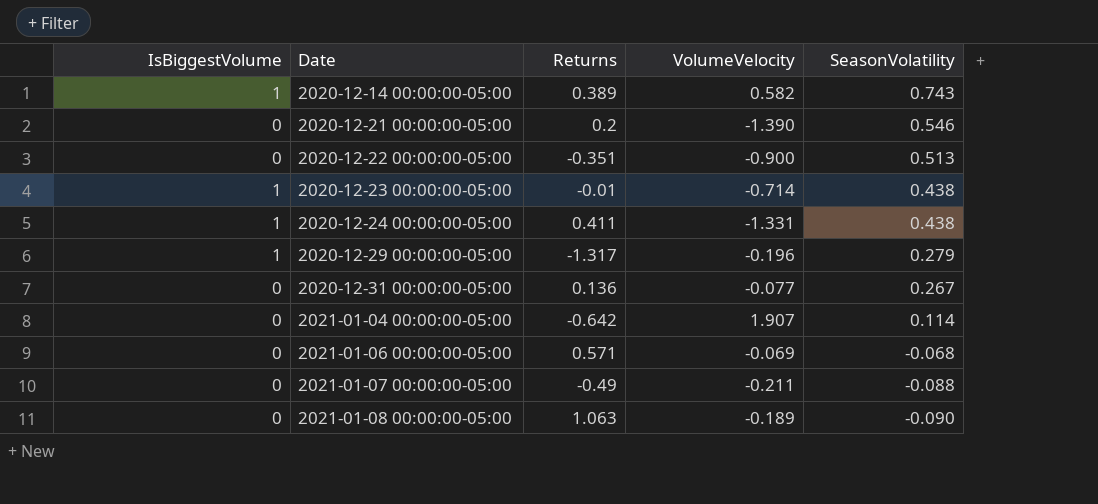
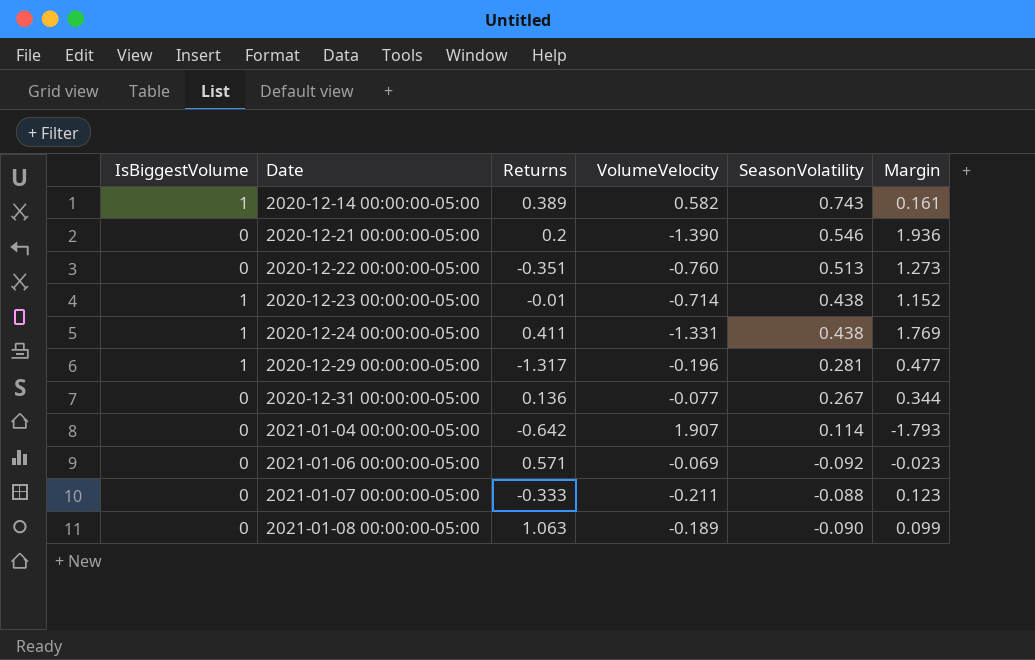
column Margin | formula: none -> [SeasonVolatility] - [VolumeVelocity]
2020-12-22 00:00:00-05:00 | VolumeVelocity: -0.900 -> -0.760
2020-12-29 00:00:00-05:00 | SeasonVolatility: 0.279 -> 0.281
2021-01-06 00:00:00-05:00 | SeasonVolatility: -0.068 -> -0.092
2021-01-07 00:00:00-05:00 | Returns: -0.49 -> -0.333

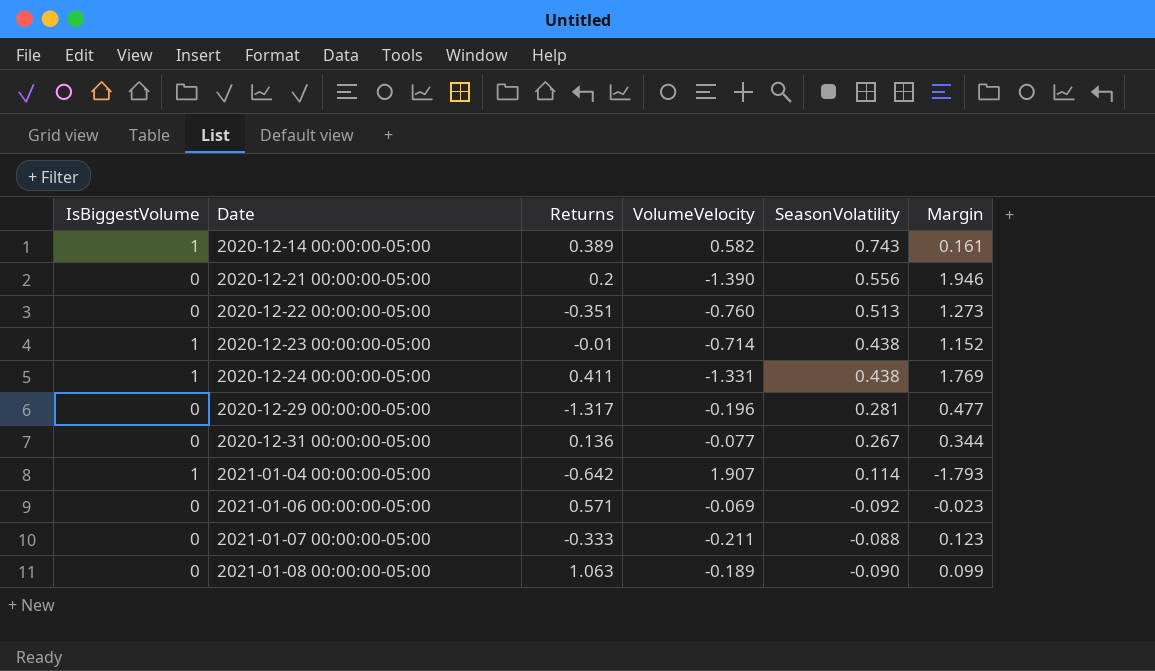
2020-12-21 00:00:00-05:00 | SeasonVolatility: 0.546 -> 0.556
2020-12-21 00:00:00-05:00 | Margin: 1.936 -> 1.946
2020-12-29 00:00:00-05:00 | IsBiggestVolume: 1 -> 0
2021-01-04 00:00:00-05:00 | IsBiggestVolume: 0 -> 1

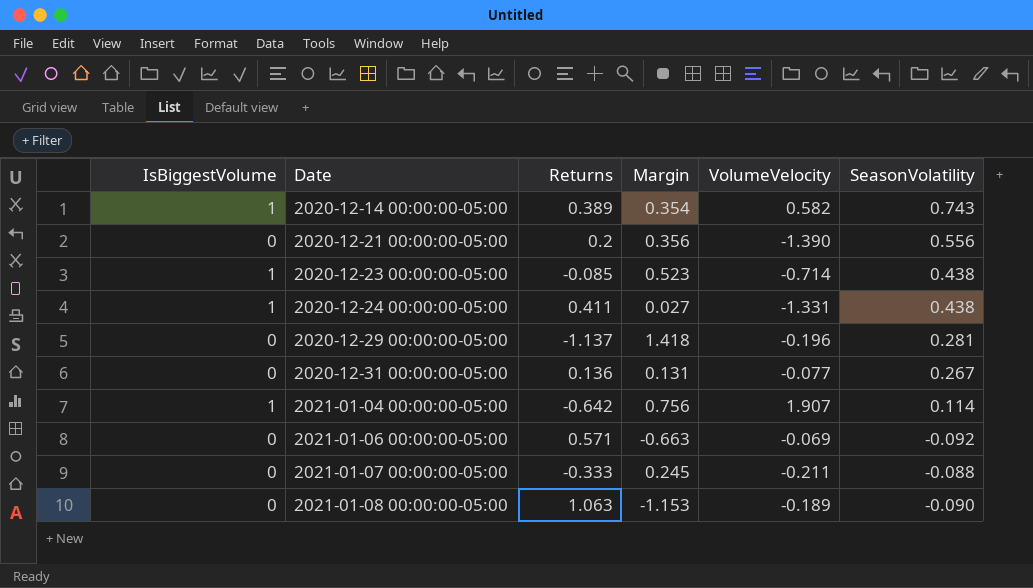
column Margin | formula: [SeasonVolatility] - [VolumeVelocity] -> [SeasonVolatility] - [Returns]
column Margin | position: 6 -> 4
row 2020-12-22 00:00:00-05:00: 0 | -0.351 | -0.760 | 0.513 | 1.273 -> none
2020-12-23 00:00:00-05:00 | Returns: -0.01 -> -0.085
2020-12-29 00:00:00-05:00 | Returns: -1.317 -> -1.137

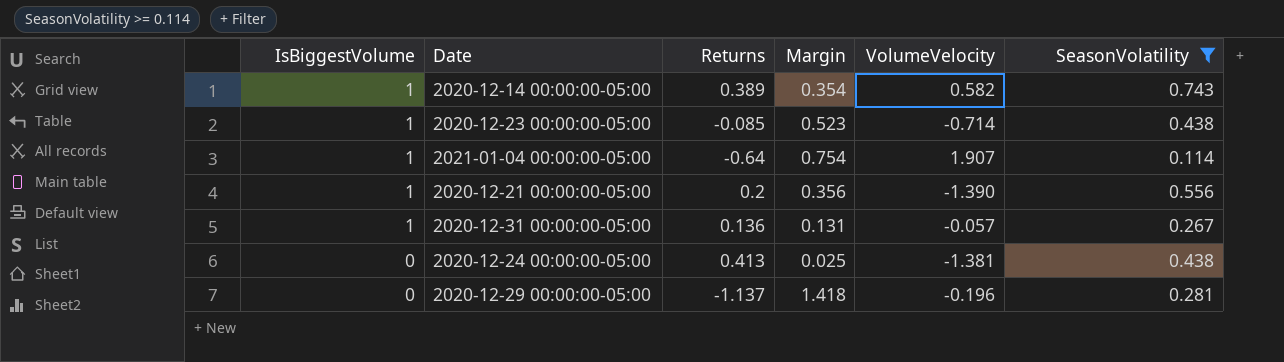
filter: none -> SeasonVolatility >= 0.114
row order: Date ascending -> IsBiggestVolume descending
2021-01-04 00:00:00-05:00 | Returns: -0.642 -> -0.64
2021-01-04 00:00:00-05:00 | Margin: 0.756 -> 0.754
2020-12-21 00:00:00-05:00 | IsBiggestVolume: 0 -> 1
2020-12-31 00:00:00-05:00 | IsBiggestVolume: 0 -> 1
2020-12-31 00:00:00-05:00 | VolumeVelocity: -0.077 -> -0.057
2020-12-24 00:00:00-05:00 | IsBiggestVolume: 1 -> 0
2020-12-24 00:00:00-05:00 | Returns: 0.411 -> 0.413
2020-12-24 00:00:00-05:00 | Margin: 0.027 -> 0.025
2020-12-24 00:00:00-05:00 | VolumeVelocity: -1.331 -> -1.381

